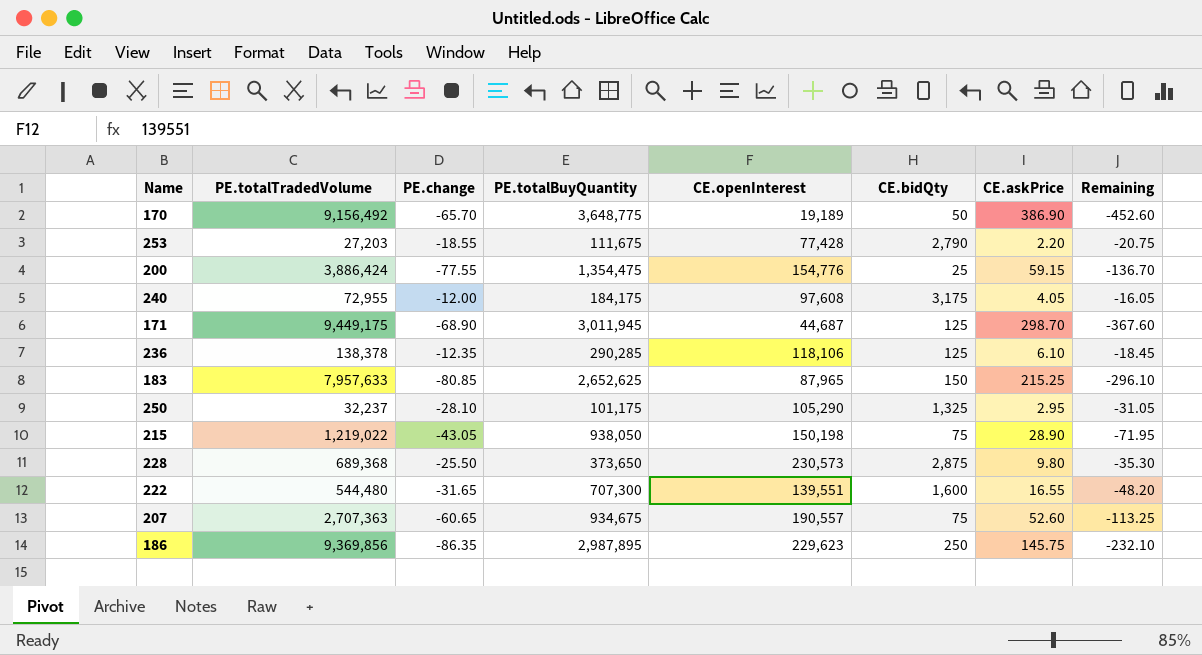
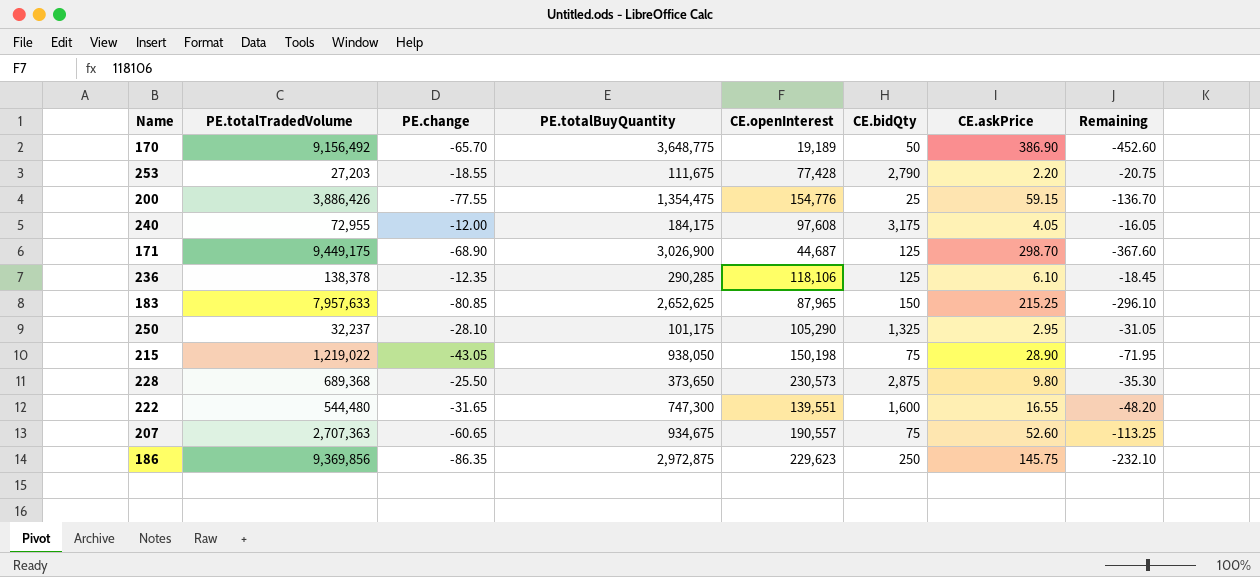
200 | PE.totalTradedVolume: 3,886,424 -> 3,886,426
171 | PE.totalBuyQuantity: 3,011,945 -> 3,026,900
222 | PE.totalBuyQuantity: 707,300 -> 747,300
186 | PE.totalBuyQuantity: 2,987,895 -> 2,972,875

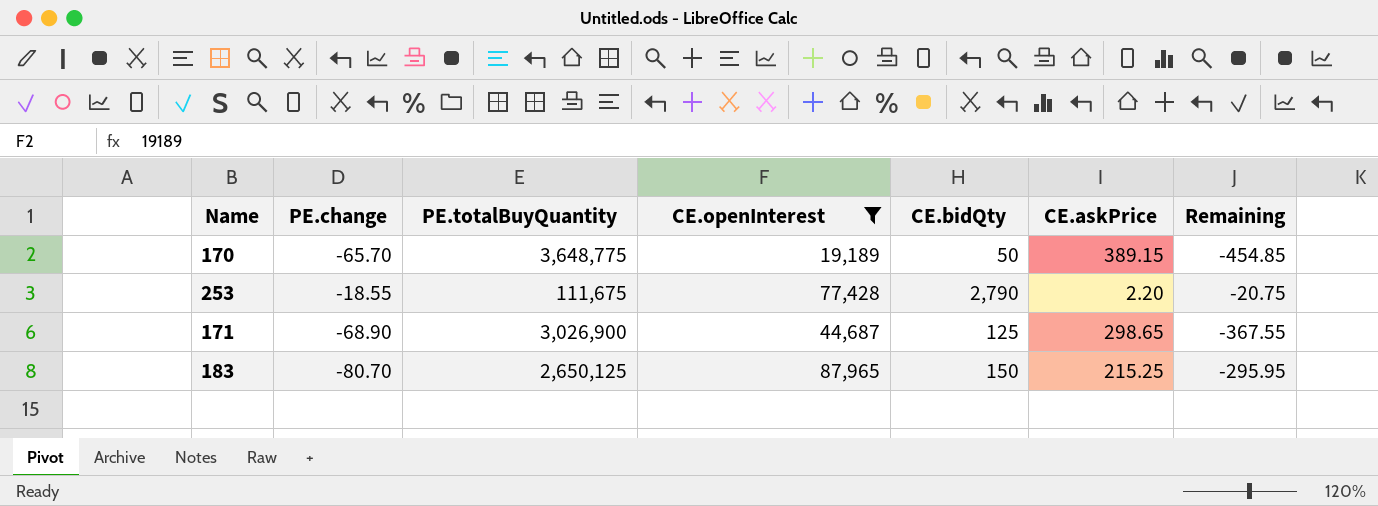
filter: none -> CE.openInterest <= 87,965
column PE.totalTradedVolume | position: 2 -> none
170 | CE.askPrice: 386.90 -> 389.15
170 | Remaining: -452.60 -> -454.85
171 | CE.askPrice: 298.70 -> 298.65
171 | Remaining: -367.60 -> -367.55
183 | PE.change: -80.85 -> -80.70
183 | PE.totalBuyQuantity: 2,652,625 -> 2,650,125
183 | Remaining: -296.10 -> -295.95

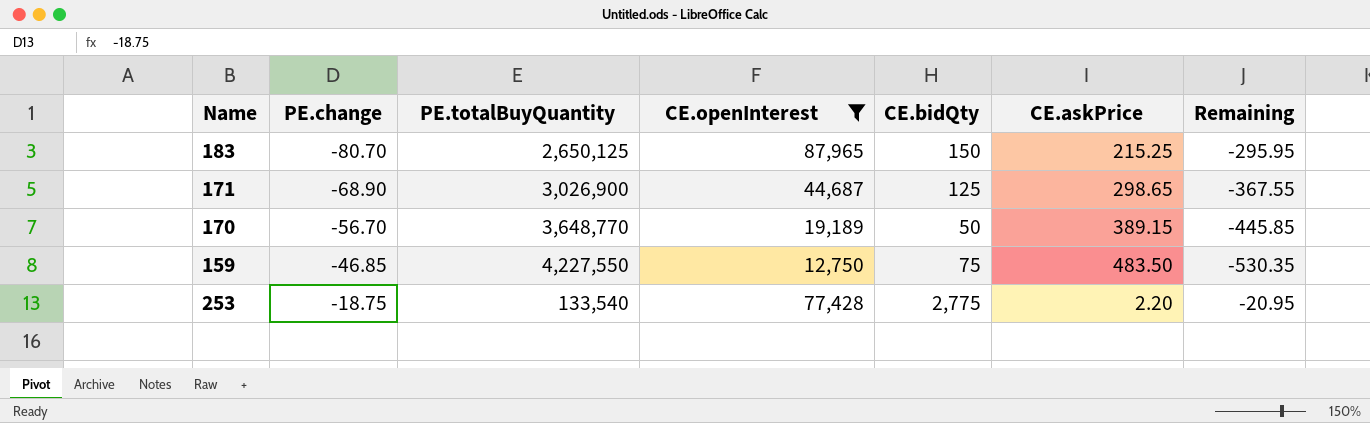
row order: none -> PE.change ascending
170 | PE.change: -65.70 -> -56.70
170 | PE.totalBuyQuantity: 3,648,775 -> 3,648,770
170 | Remaining: -454.85 -> -445.85
row 159: none -> -46.85 | 4,227,550 | 12,750 | 75 | 483.50 | -530.35
253 | PE.change: -18.55 -> -18.75
253 | PE.totalBuyQuantity: 111,675 -> 133,540
253 | CE.bidQty: 2,790 -> 2,775
253 | Remaining: -20.75 -> -20.95

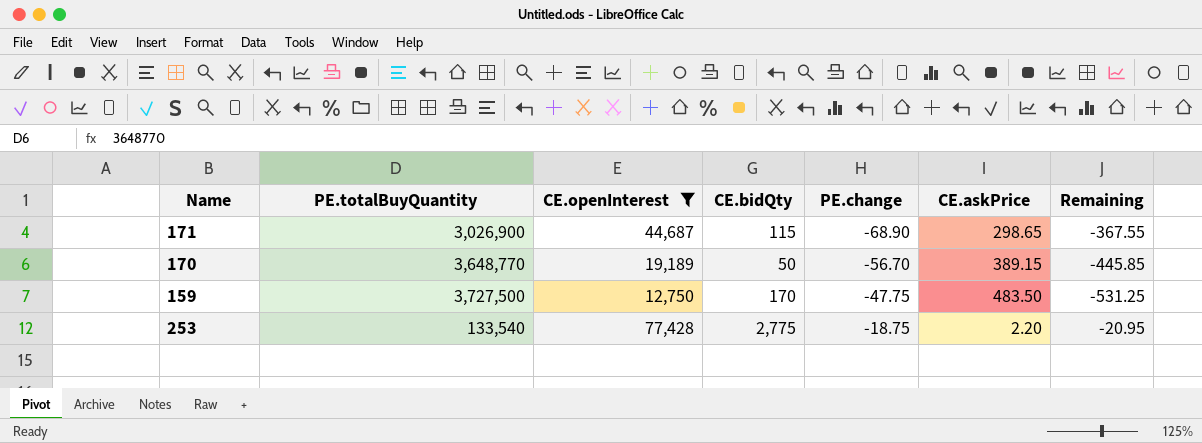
column PE.change | position: 2 -> 5
row 183: -80.70 | 2,650,125 | 87,965 | 150 | 215.25 | -295.95 -> none
171 | CE.bidQty: 125 -> 115
159 | PE.totalBuyQuantity: 4,227,550 -> 3,727,500
159 | CE.bidQty: 75 -> 170
159 | PE.change: -46.85 -> -47.75
159 | Remaining: -530.35 -> -531.25

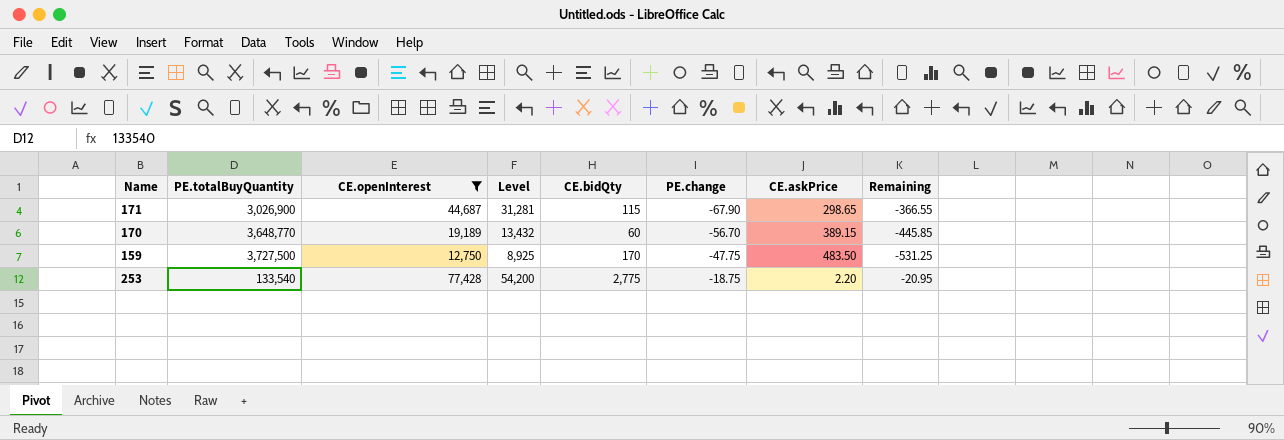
column Level | formula: none -> [CE.openInterest] * 0.7
171 | PE.change: -68.90 -> -67.90
171 | Remaining: -367.55 -> -366.55
170 | CE.bidQty: 50 -> 60

